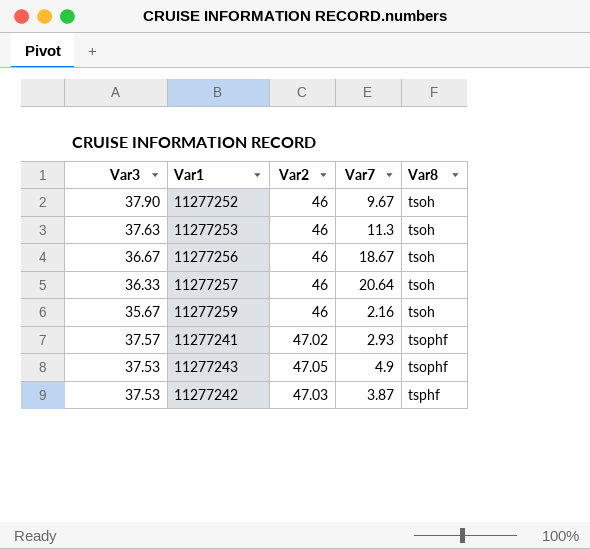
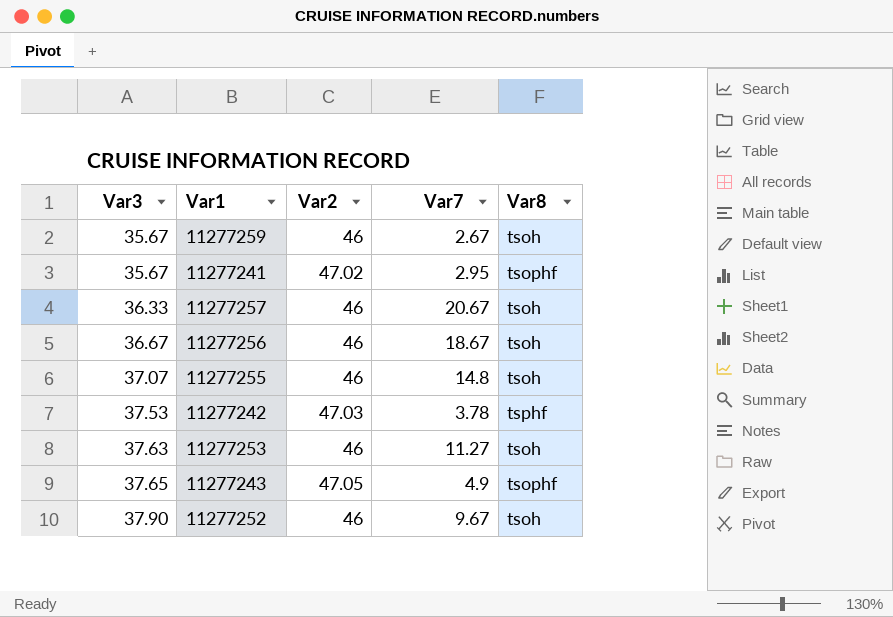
row order: Var8 ascending -> Var3 ascending
11277259 | Var7: 2.16 -> 2.67
11277241 | Var3: 37.57 -> 35.67
11277241 | Var7: 2.93 -> 2.95
11277257 | Var7: 20.64 -> 20.67
row 11277255: none -> 37.07 | 46 | 14.8 | tsoh
11277242 | Var7: 3.87 -> 3.78
11277253 | Var7: 11.3 -> 11.27
11277243 | Var3: 37.53 -> 37.65

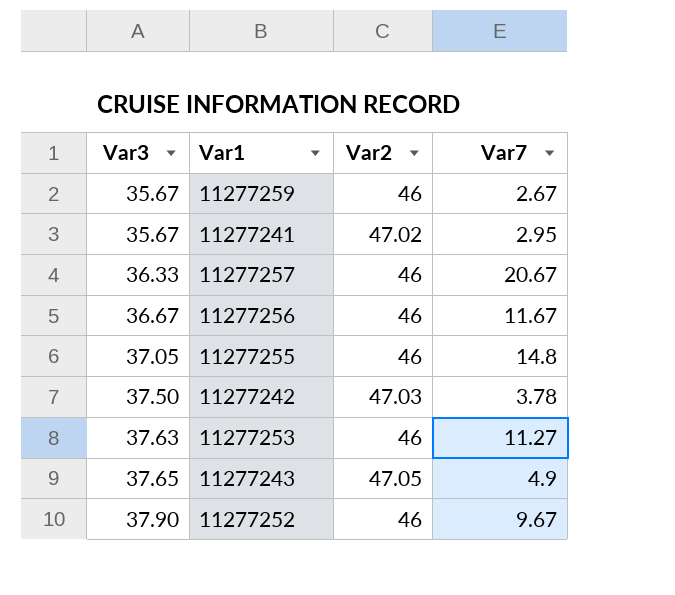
column Var8 | position: 5 -> none
11277256 | Var7: 18.67 -> 11.67
11277255 | Var3: 37.07 -> 37.05
11277242 | Var3: 37.53 -> 37.50

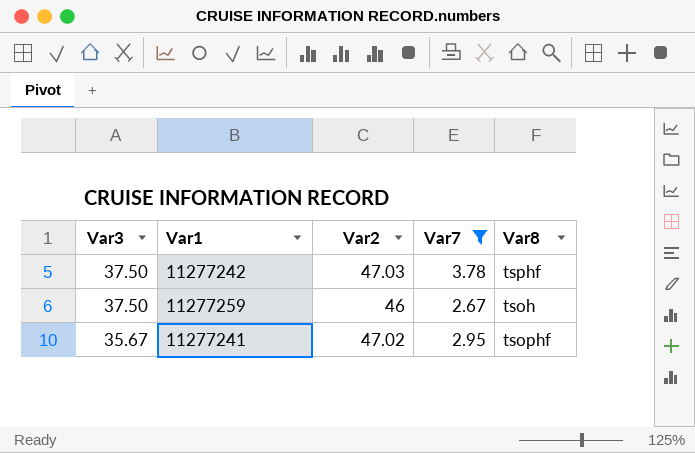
filter: none -> Var7 <= 3.78
row order: Var3 ascending -> Var3 descending
column Var8 | position: none -> 5
11277259 | Var3: 35.67 -> 37.50

